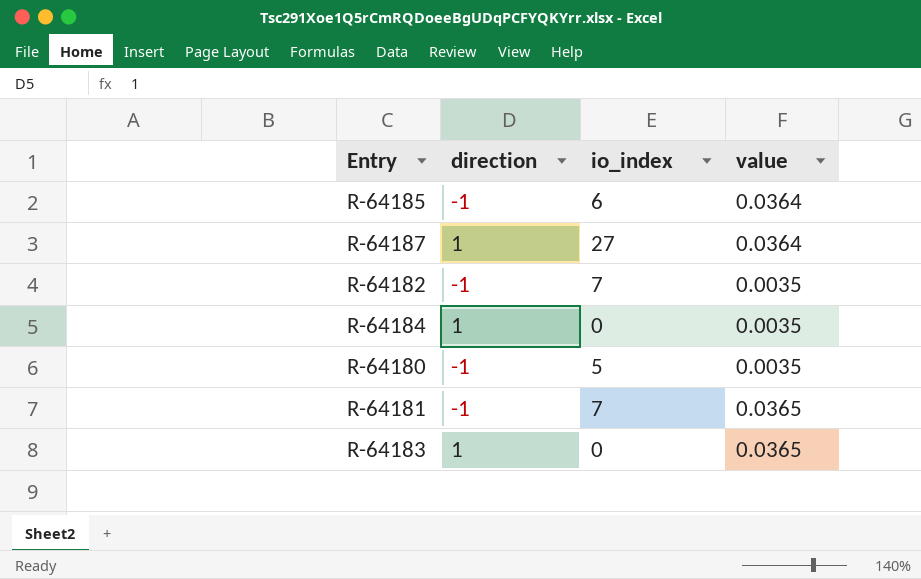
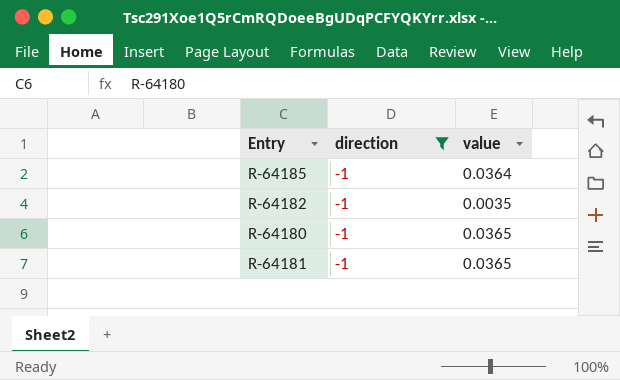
filter: none -> direction = -1
column io_index | position: 3 -> none
R-64180 | value: 0.0035 -> 0.0365

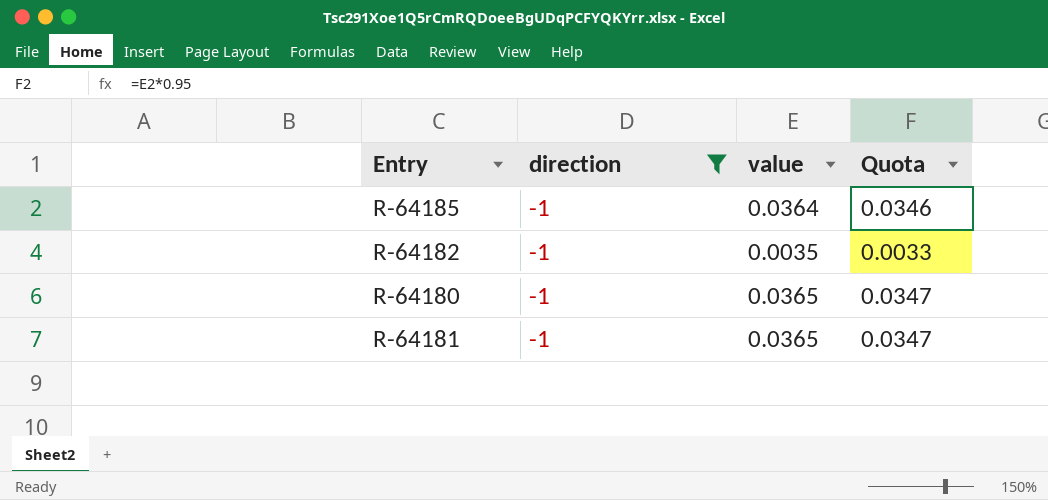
column Quota | formula: none -> [value] * 0.95

